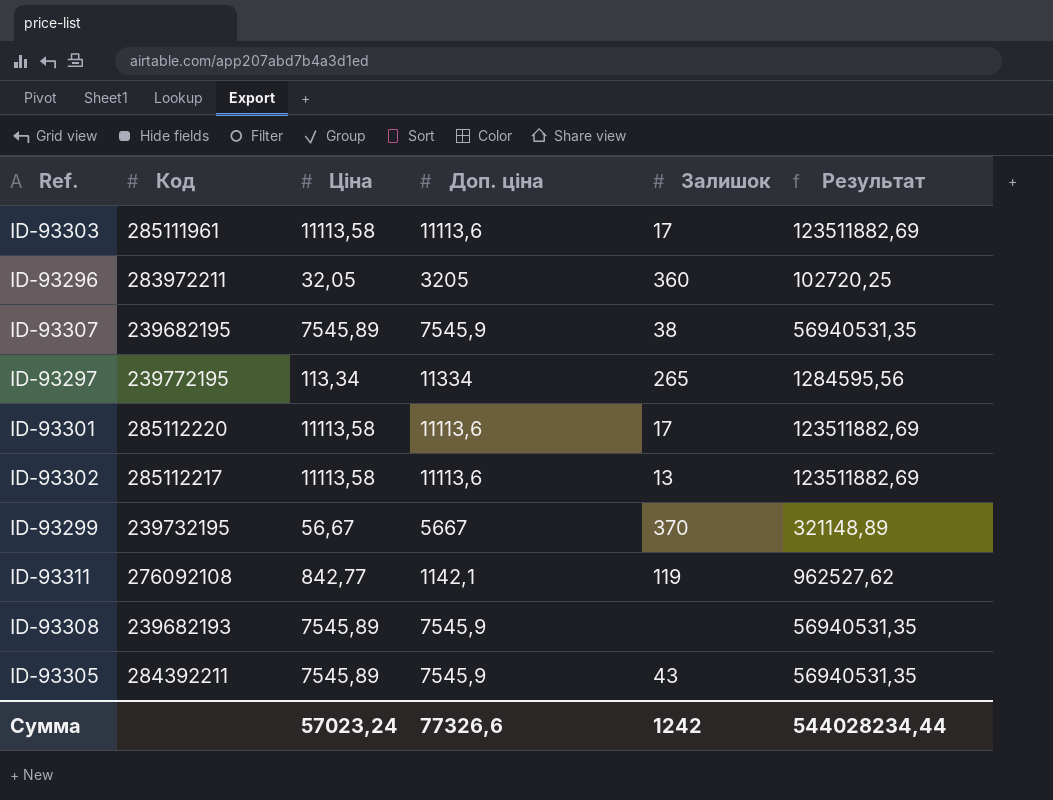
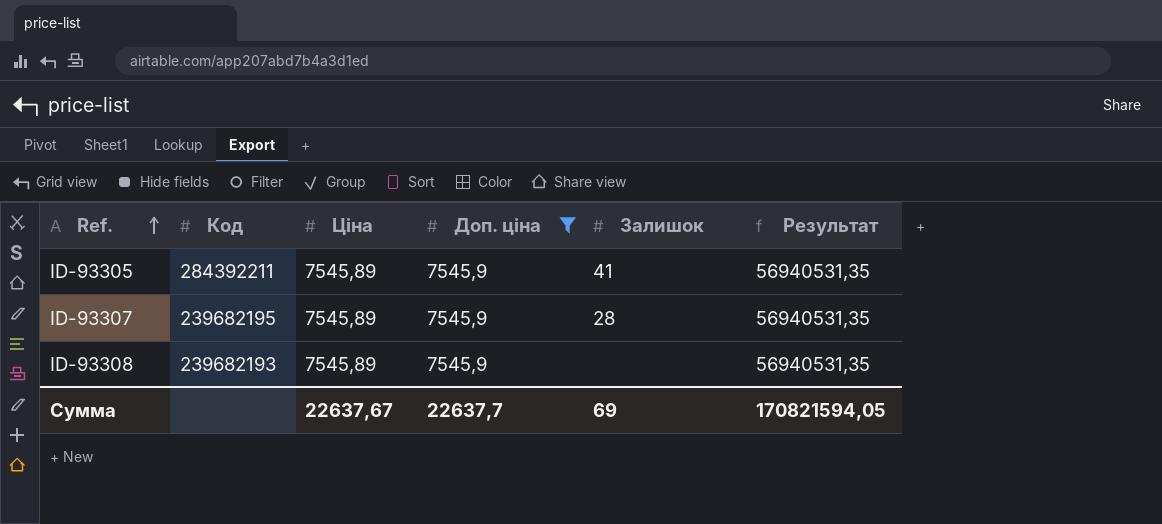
filter: none -> Доп. ціна = 7545,9
row order: none -> Ref. ascending
ID-93305 | Залишок: 43 -> 41
ID-93307 | Залишок: 38 -> 28
Сумма | Ціна: 57023,24 -> 22637,67
Сумма | Доп. ціна: 77326,6 -> 22637,7
Сумма | Залишок: 1242 -> 69
Сумма | Результат: 544028234,44 -> 170821594,05

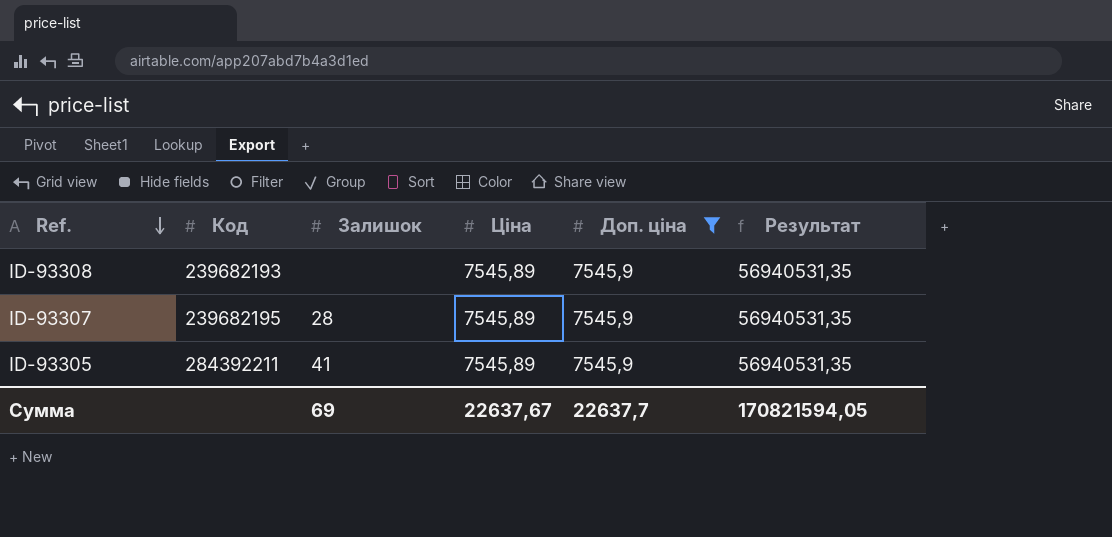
row order: Ref. ascending -> Ref. descending
column Залишок | position: 5 -> 3

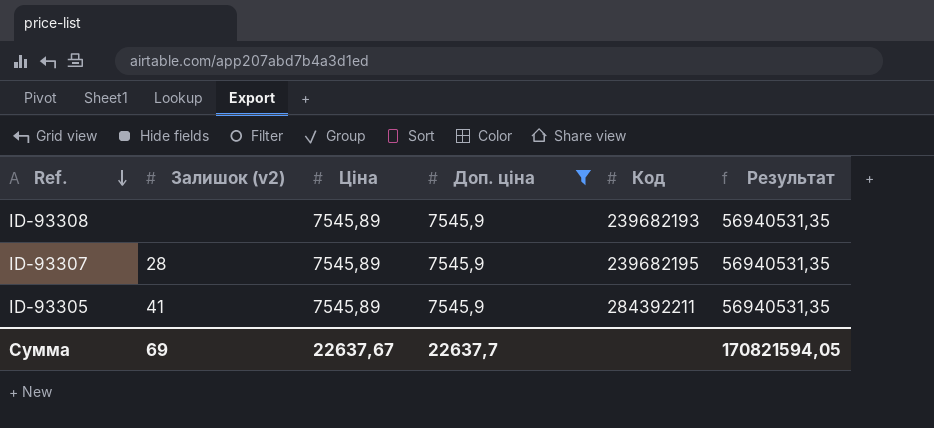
column name: Залишок -> Залишок (v2)
column Код | position: 2 -> 5

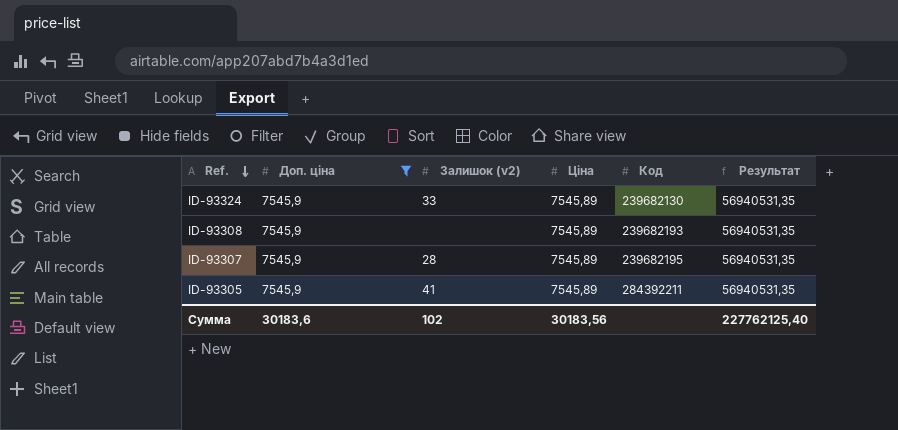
column Доп. ціна | position: 4 -> 2
row ID-93324: none -> 7545,9 | 33 | 7545,89 | 239682130 | 56940531,35
Сумма | Доп. ціна: 22637,7 -> 30183,6
Сумма | Залишок (v2): 69 -> 102
Сумма | Ціна: 22637,67 -> 30183,56
Сумма | Результат: 170821594,05 -> 227762125,40

